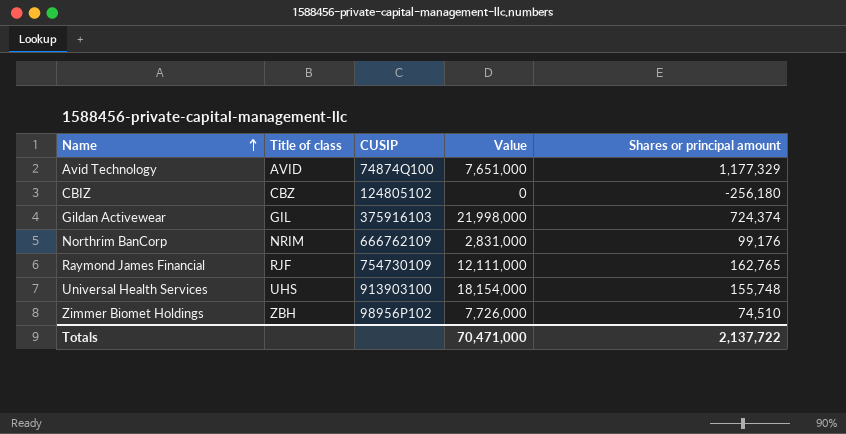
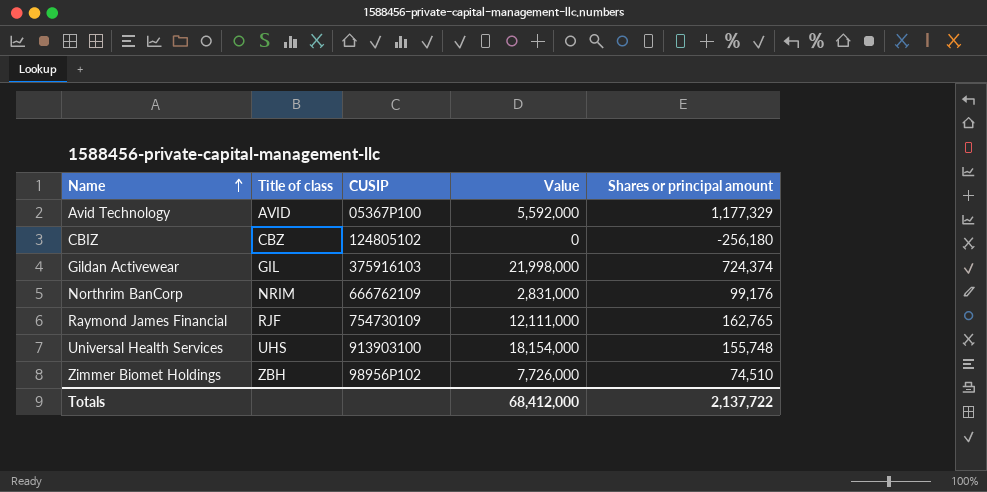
Avid Technology | CUSIP: 74874Q100 -> 05367P100
Avid Technology | Value: 7,651,000 -> 5,592,000
Totals | Value: 70,471,000 -> 68,412,000

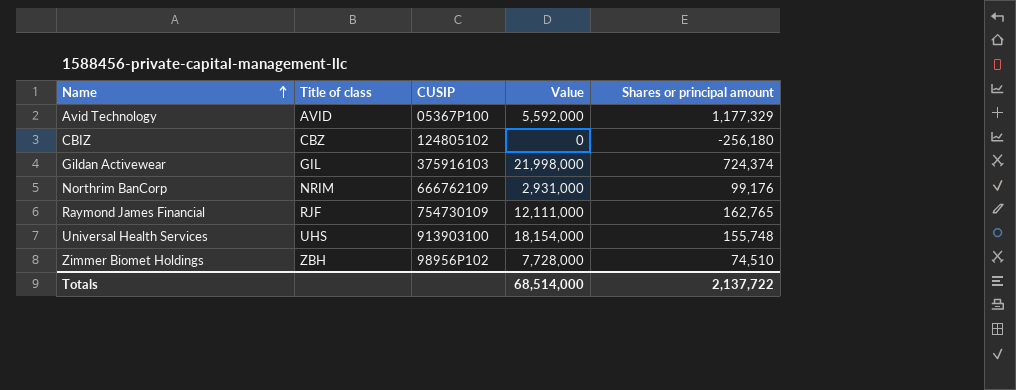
Northrim BanCorp | Value: 2,831,000 -> 2,931,000
Zimmer Biomet Holdings | Value: 7,726,000 -> 7,728,000
Totals | Value: 68,412,000 -> 68,514,000

